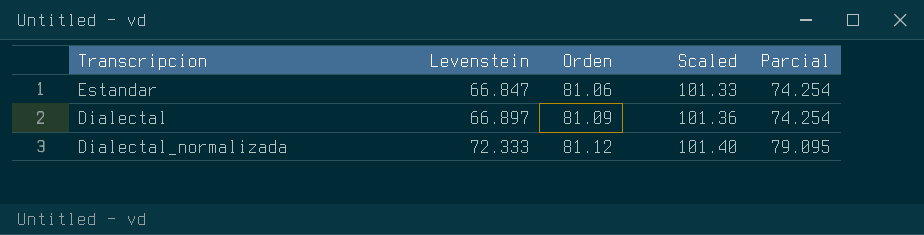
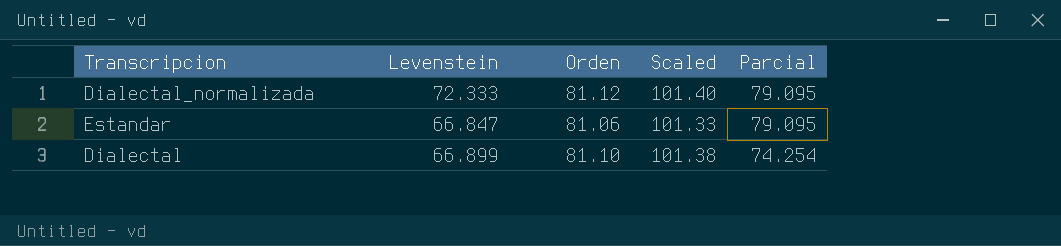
row order: Levenstein ascending -> Parcial descending
Estandar | Parcial: 74.254 -> 79.095
Dialectal | Levenstein: 66.897 -> 66.899
Dialectal | Orden: 81.09 -> 81.10
Dialectal | Scaled: 101.36 -> 101.38

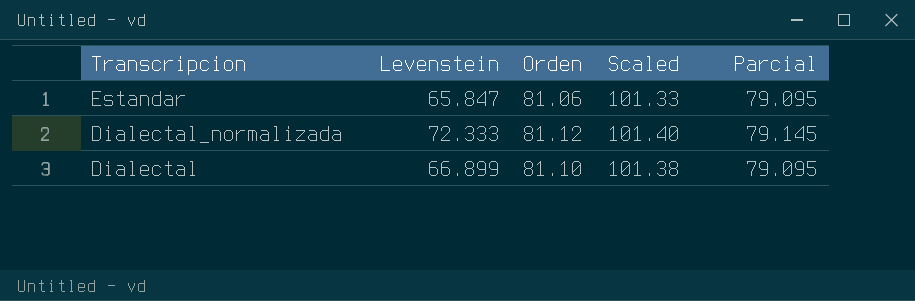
row order: Parcial descending -> Transcripcion descending
Estandar | Levenstein: 66.847 -> 65.847
Dialectal_normalizada | Parcial: 79.095 -> 79.145
Dialectal | Parcial: 74.254 -> 79.095

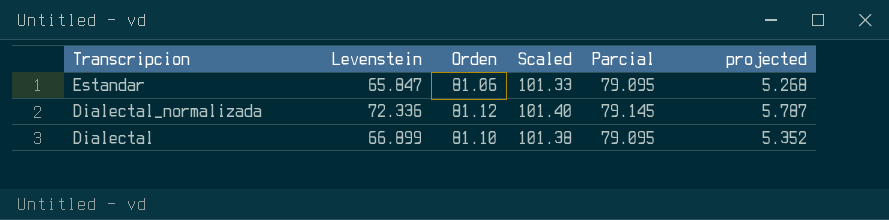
column projected | formula: none -> [Levenstein] * 0.08
Dialectal_normalizada | Levenstein: 72.333 -> 72.336

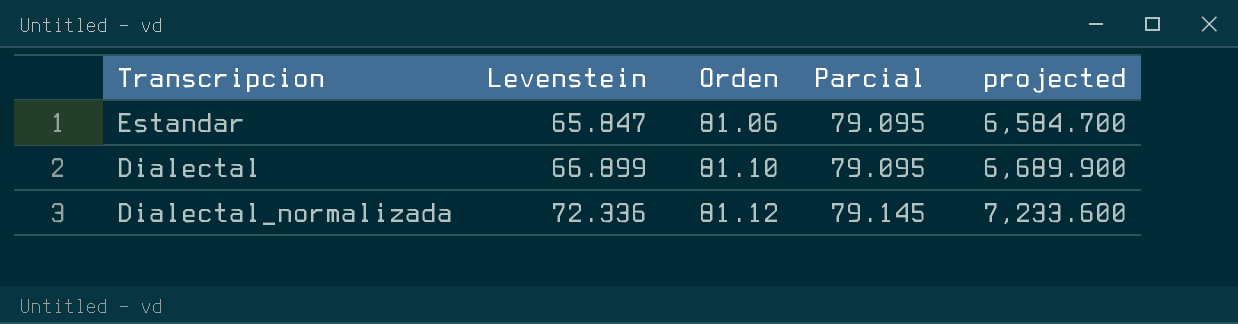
row order: Transcripcion descending -> Levenstein ascending
column Scaled | formula: [Orden] * 1.25 -> none
column projected | formula: [Levenstein] * 0.08 -> [Levenstein] * 100

